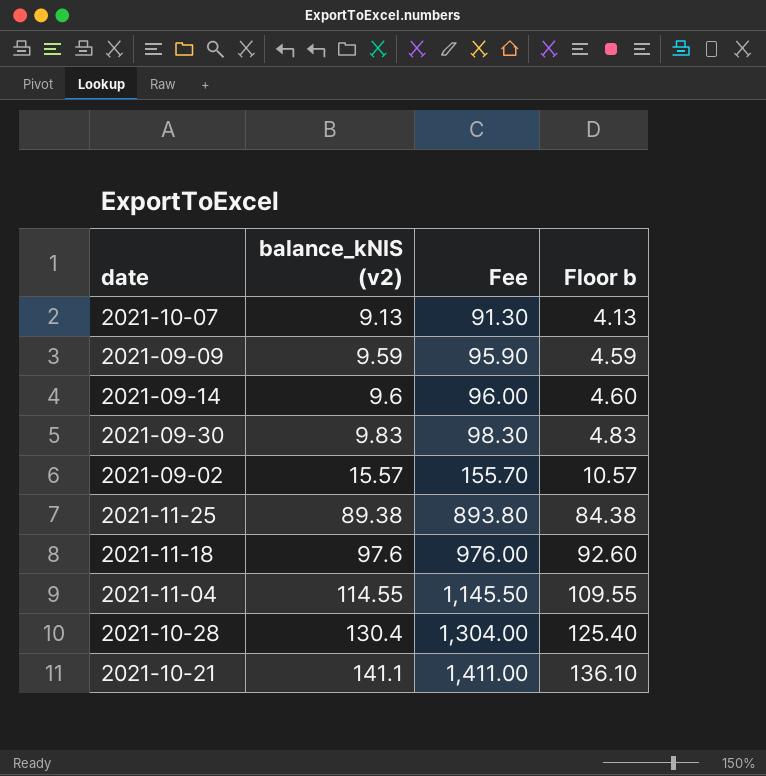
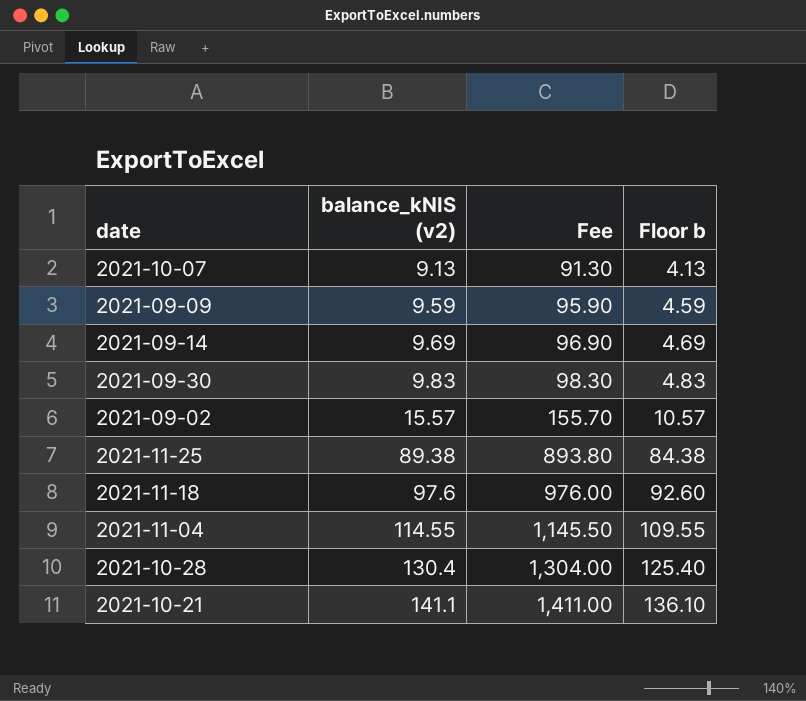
2021-09-14 | balance_kNIS (v2): 9.6 -> 9.69
2021-09-14 | Fee: 96.00 -> 96.90
2021-09-14 | Floor b: 4.60 -> 4.69

